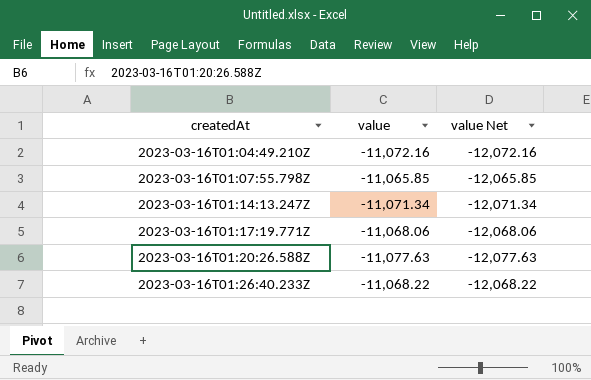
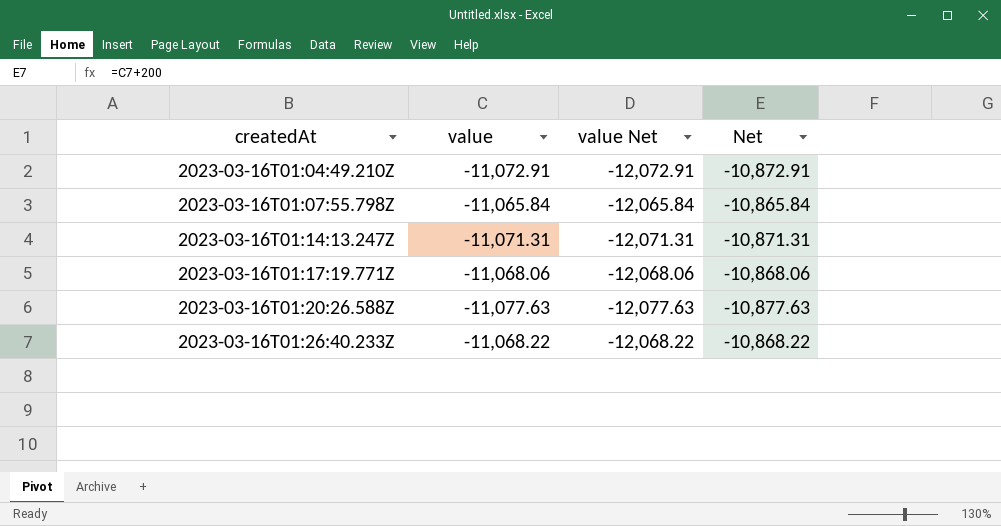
column Net | formula: none -> [value] + 200
2023-03-16T01:04:49.210Z | value: -11,072.16 -> -11,072.91
2023-03-16T01:04:49.210Z | value Net: -12,072.16 -> -12,072.91
2023-03-16T01:07:55.798Z | value: -11,065.85 -> -11,065.84
2023-03-16T01:07:55.798Z | value Net: -12,065.85 -> -12,065.84
2023-03-16T01:14:13.247Z | value: -11,071.34 -> -11,071.31
2023-03-16T01:14:13.247Z | value Net: -12,071.34 -> -12,071.31

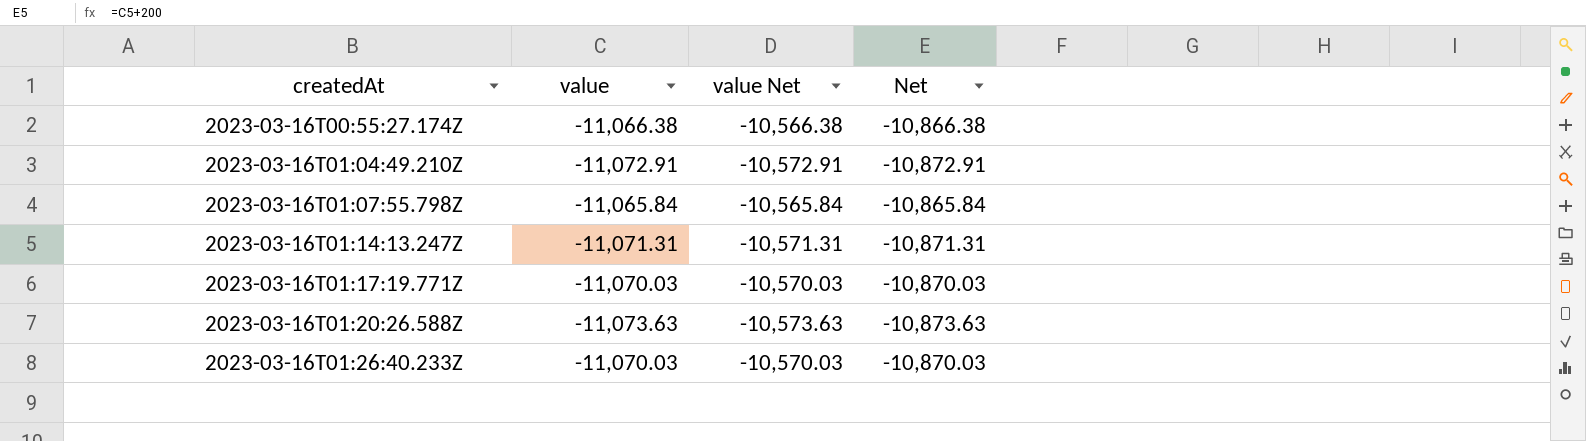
column value Net | formula: [value] - 1000 -> [value] + 500
row 2023-03-16T00:55:27.174Z: none -> -11,066.38 | -10,566.38 | -10,866.38
2023-03-16T01:17:19.771Z | value: -11,068.06 -> -11,070.03
2023-03-16T01:17:19.771Z | Net: -10,868.06 -> -10,870.03
2023-03-16T01:20:26.588Z | value: -11,077.63 -> -11,073.63
2023-03-16T01:20:26.588Z | Net: -10,877.63 -> -10,873.63
2023-03-16T01:26:40.233Z | value: -11,068.22 -> -11,070.03
2023-03-16T01:26:40.233Z | Net: -10,868.22 -> -10,870.03

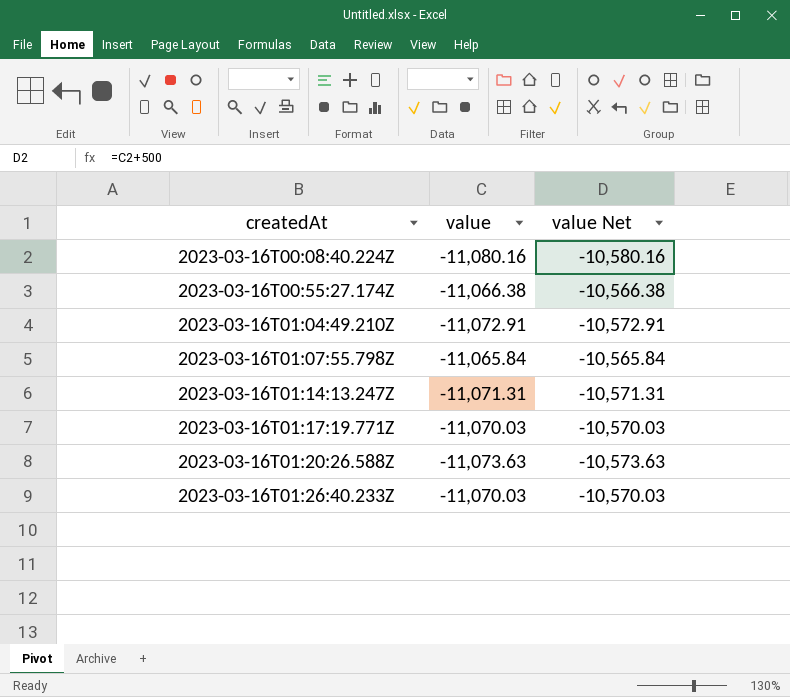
column Net | formula: [value] + 200 -> none
row 2023-03-16T00:08:40.224Z: none -> -11,080.16 | -10,580.16

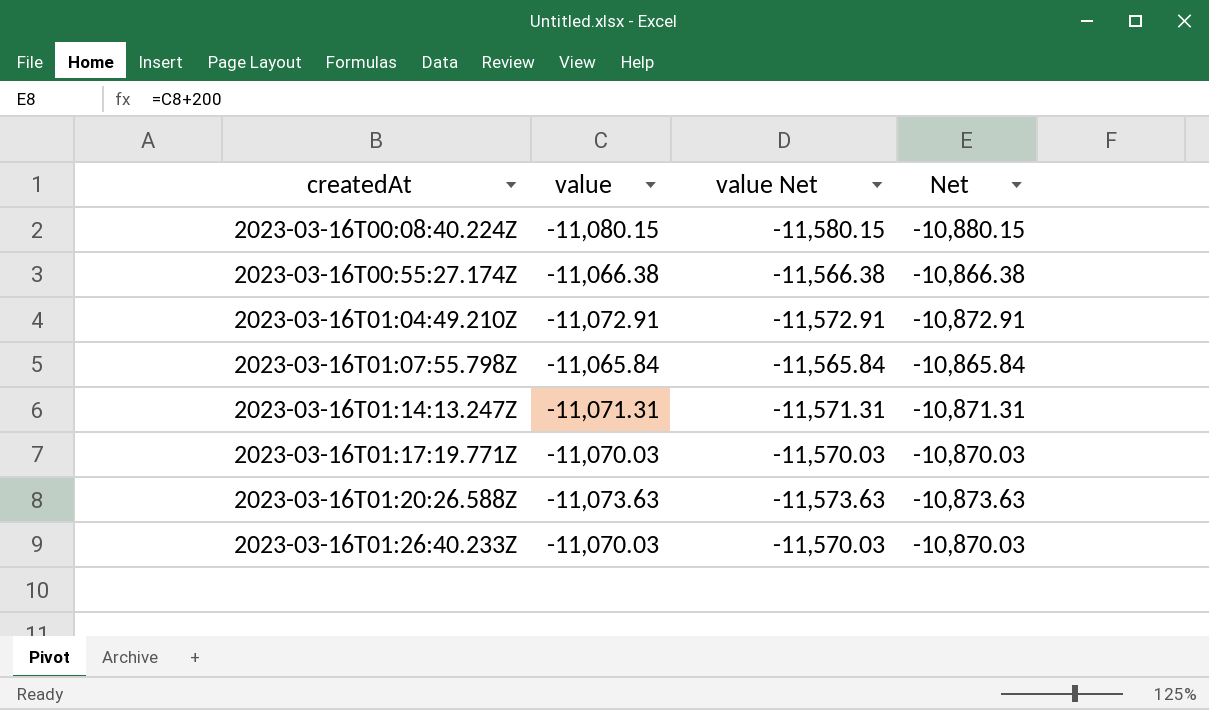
column value Net | formula: [value] + 500 -> [value] - 500
column Net | formula: none -> [value] + 200
2023-03-16T00:08:40.224Z | value: -11,080.16 -> -11,080.15

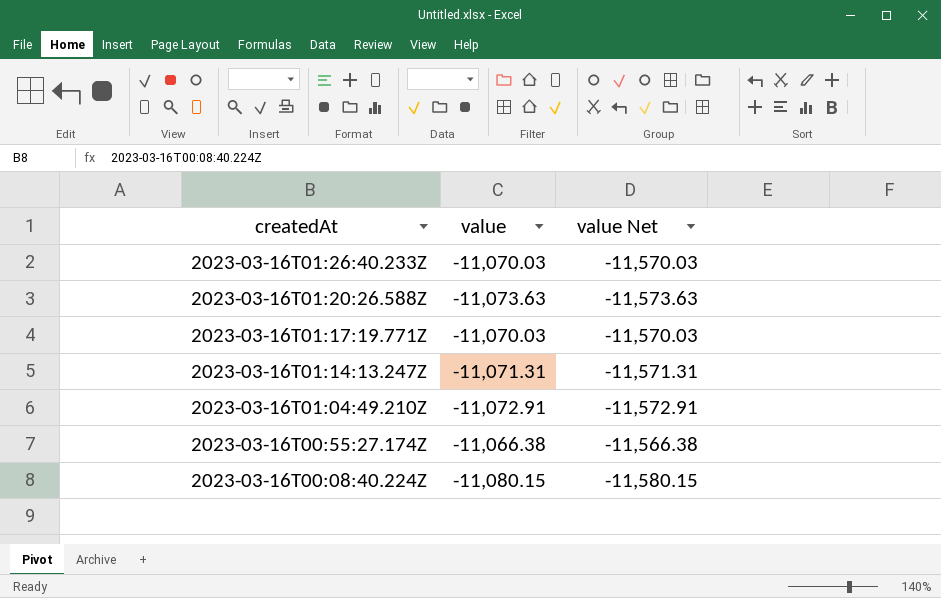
row order: createdAt ascending -> createdAt descending
column Net | formula: [value] + 200 -> none
row 2023-03-16T01:07:55.798Z: -11,065.84 | -11,565.84 | -10,865.84 -> none

